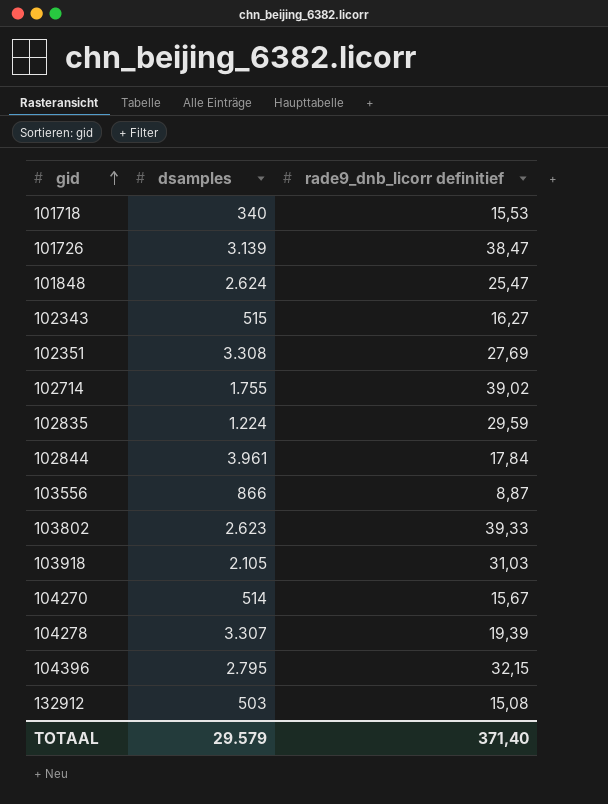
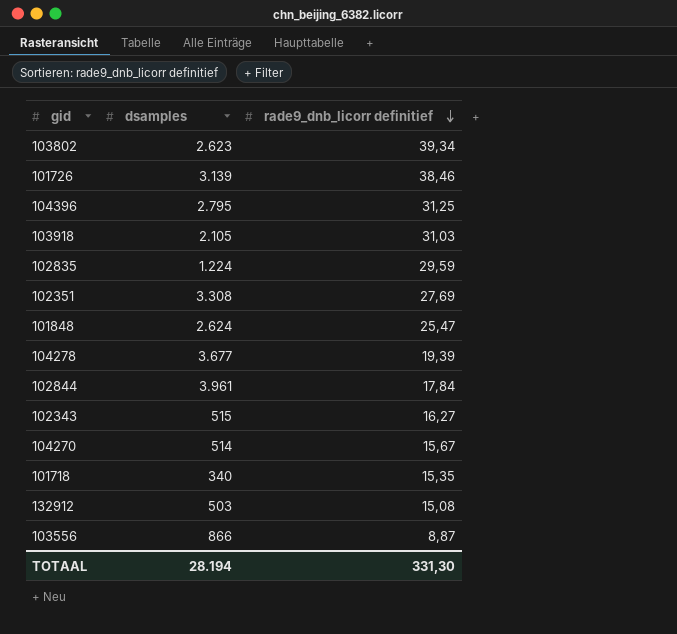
row order: gid ascending -> rade9_dnb_licorr definitief descending
row 102714: 1.755 | 39,02 -> none
103802 | rade9_dnb_licorr definitief: 39,33 -> 39,34
101726 | rade9_dnb_licorr definitief: 38,47 -> 38,46
104396 | rade9_dnb_licorr definitief: 32,15 -> 31,25
104278 | dsamples: 3.307 -> 3.677
101718 | rade9_dnb_licorr definitief: 15,53 -> 15,35
TOTAAL | dsamples: 29.579 -> 28.194
TOTAAL | rade9_dnb_licorr definitief: 371,40 -> 331,30

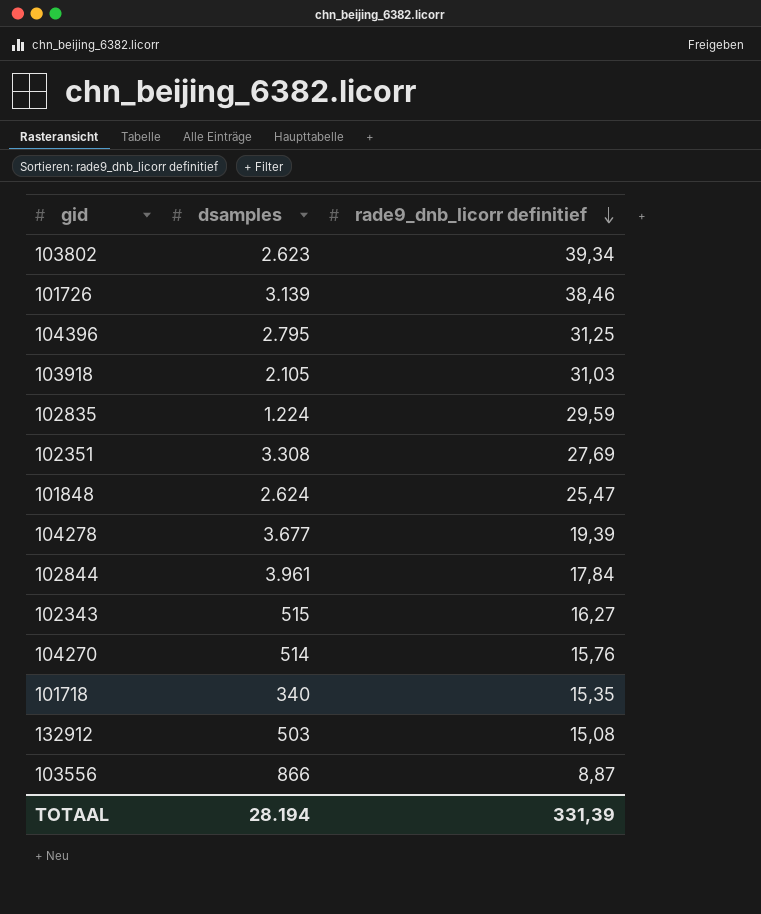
104270 | rade9_dnb_licorr definitief: 15,67 -> 15,76
TOTAAL | rade9_dnb_licorr definitief: 331,30 -> 331,39

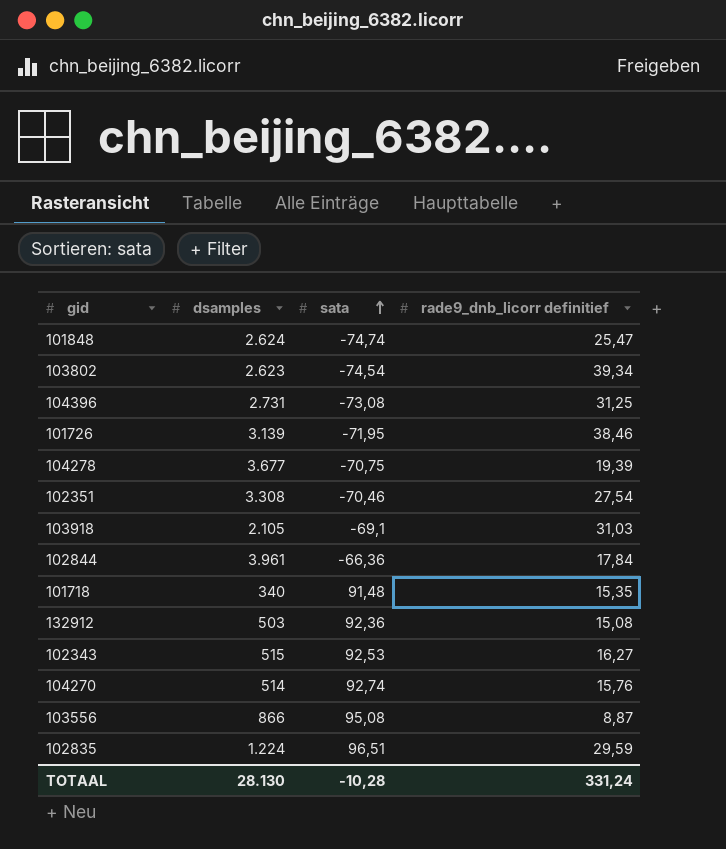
row order: rade9_dnb_licorr definitief descending -> sata ascending
column sata | position: none -> 3
104396 | dsamples: 2.795 -> 2.731
102351 | rade9_dnb_licorr definitief: 27,69 -> 27,54
TOTAAL | dsamples: 28.194 -> 28.130
TOTAAL | rade9_dnb_licorr definitief: 331,39 -> 331,24

